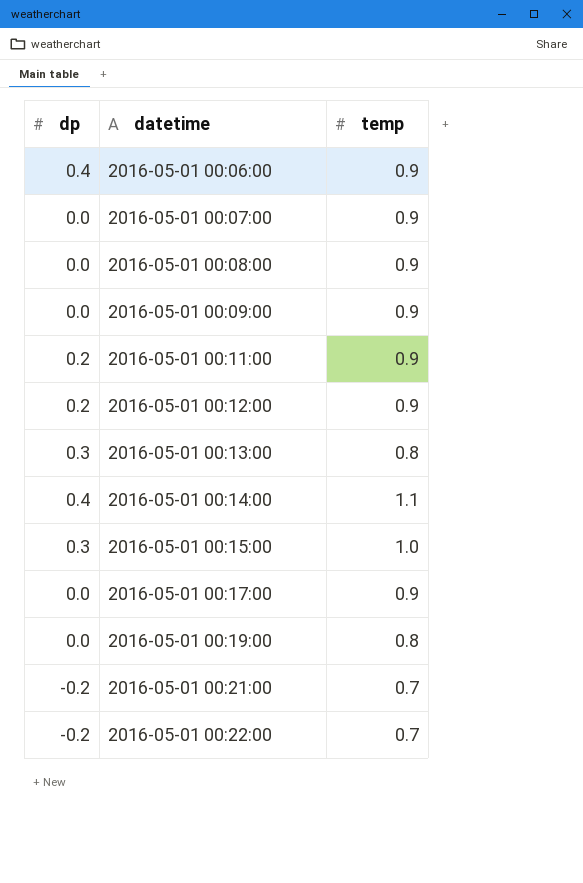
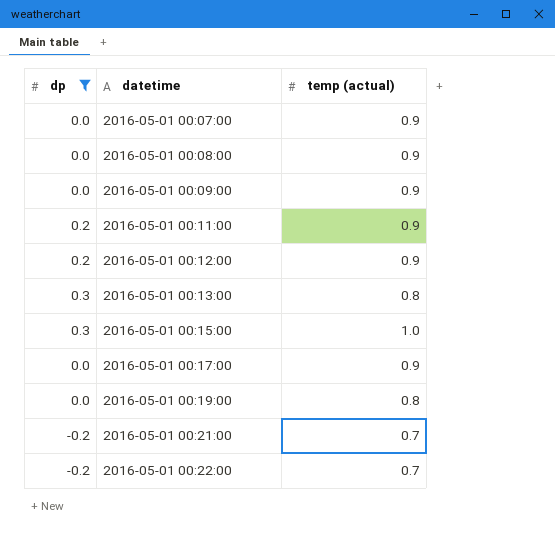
filter: none -> dp != 0.4
column name: temp -> temp (actual)

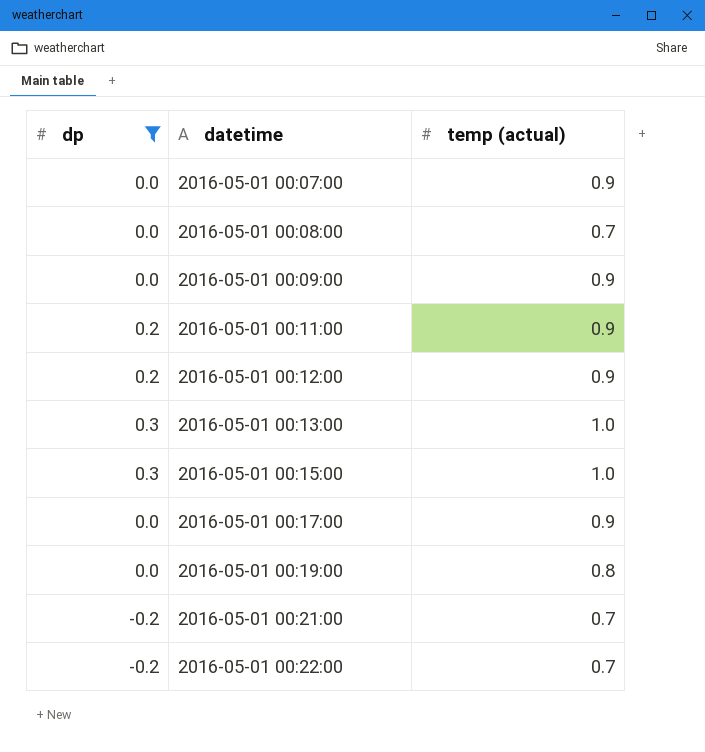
2016-05-01 00:08:00 | temp (actual): 0.9 -> 0.7
2016-05-01 00:13:00 | temp (actual): 0.8 -> 1.0

